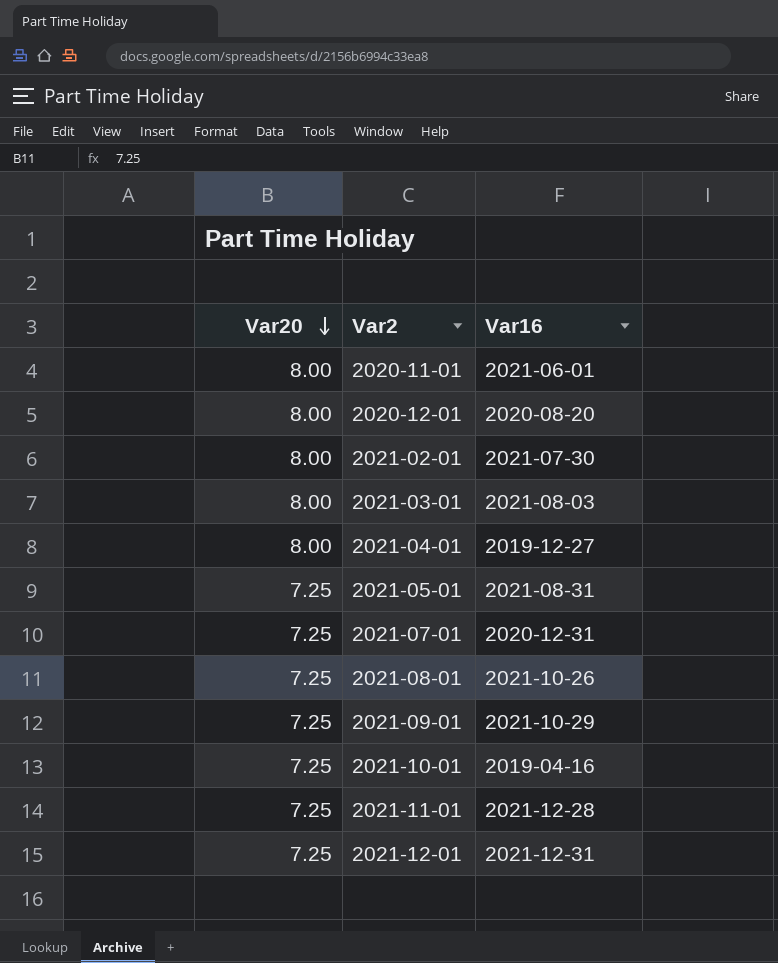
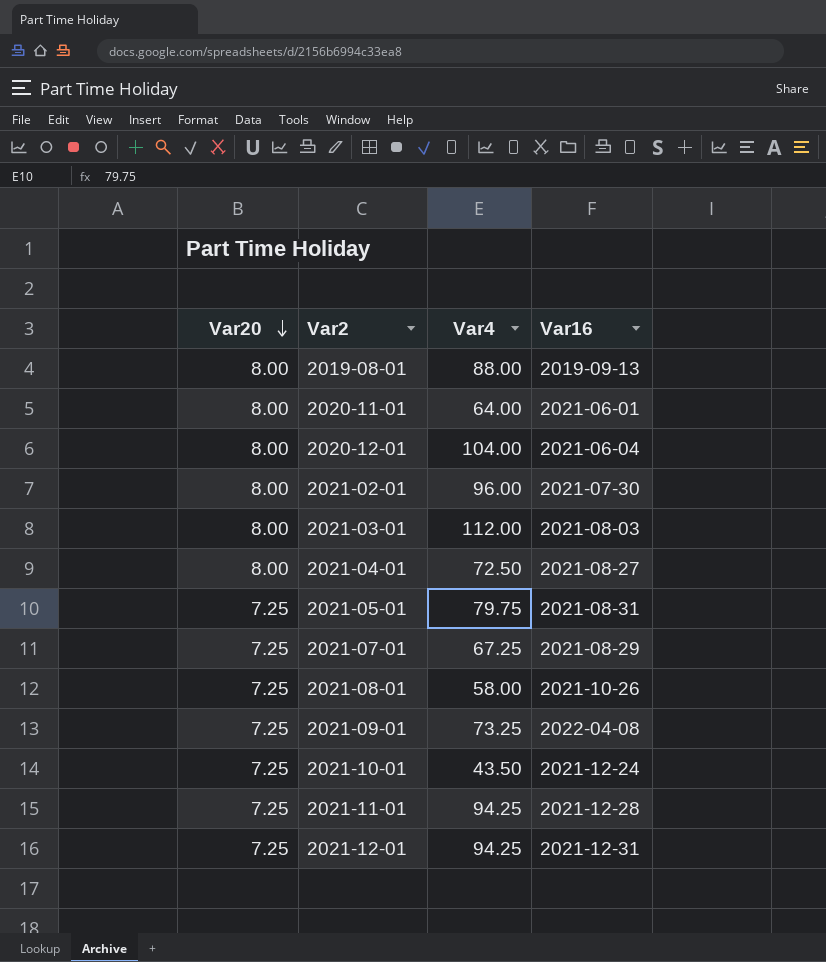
column Var4 | position: none -> 3
row 2019-08-01: none -> 8.00 | 88.00 | 2019-09-13
2020-12-01 | Var16: 2020-08-20 -> 2021-06-04
2021-04-01 | Var16: 2019-12-27 -> 2021-08-27
2021-07-01 | Var16: 2020-12-31 -> 2021-08-29
2021-09-01 | Var16: 2021-10-29 -> 2022-04-08
2021-10-01 | Var16: 2019-04-16 -> 2021-12-24

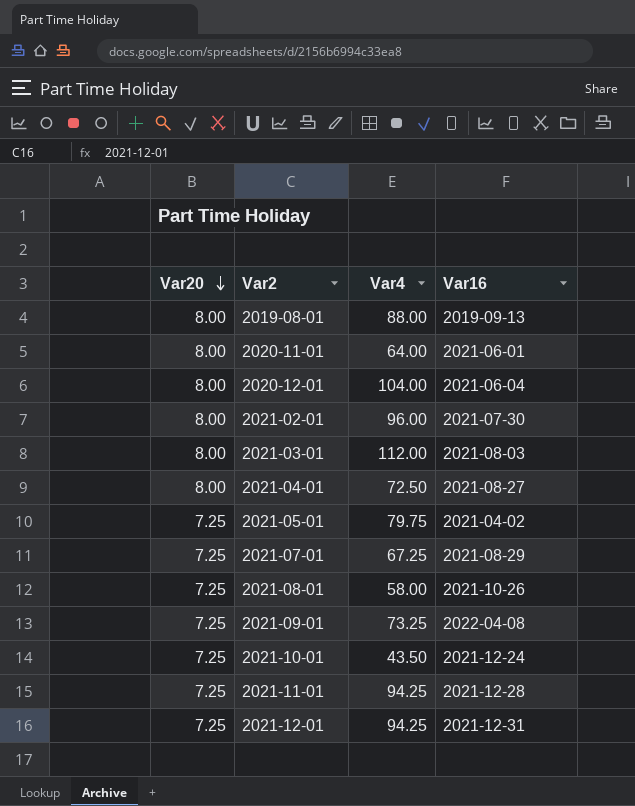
2021-05-01 | Var16: 2021-08-31 -> 2021-04-02

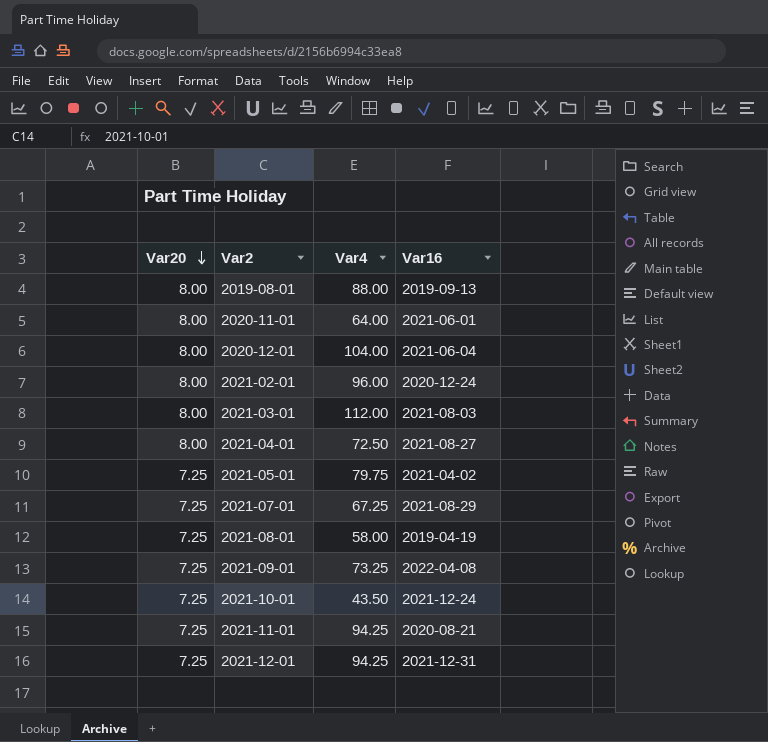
2021-02-01 | Var16: 2021-07-30 -> 2020-12-24
2021-08-01 | Var16: 2021-10-26 -> 2019-04-19
2021-11-01 | Var16: 2021-12-28 -> 2020-08-21

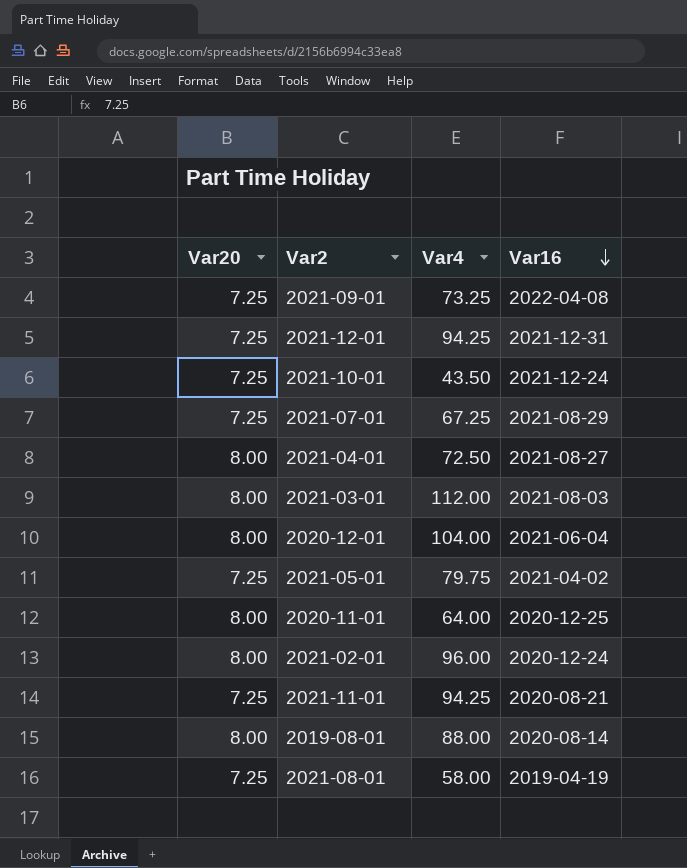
row order: Var20 descending -> Var16 descending
2020-11-01 | Var16: 2021-06-01 -> 2020-12-25
2019-08-01 | Var16: 2019-09-13 -> 2020-08-14

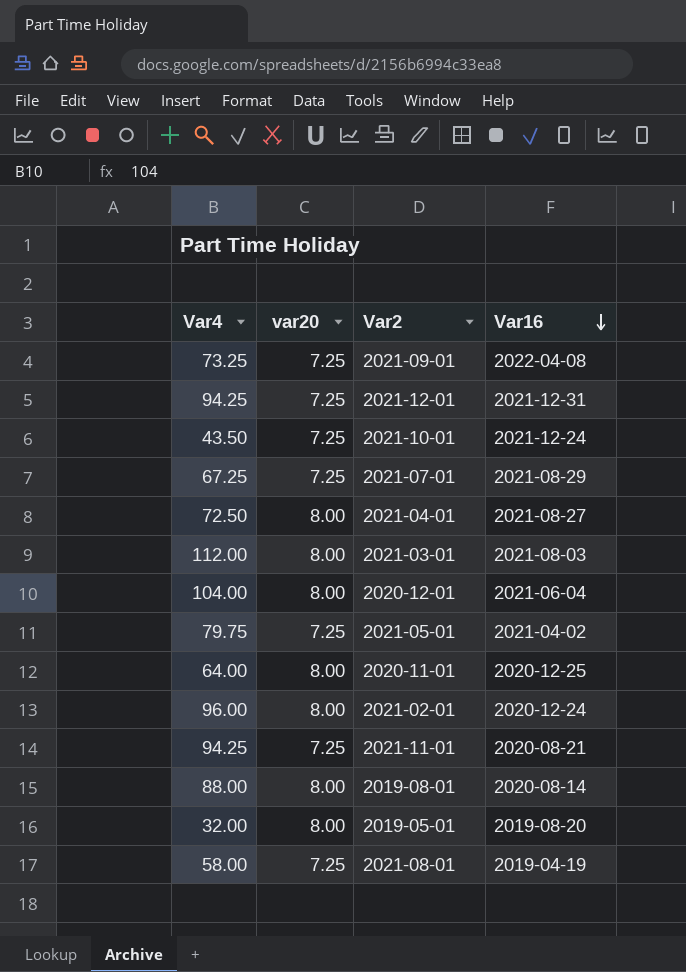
column Var4 | position: 3 -> 1
column name: Var20 -> var20
row 2019-05-01: none -> 32.00 | 8.00 | 2019-08-20

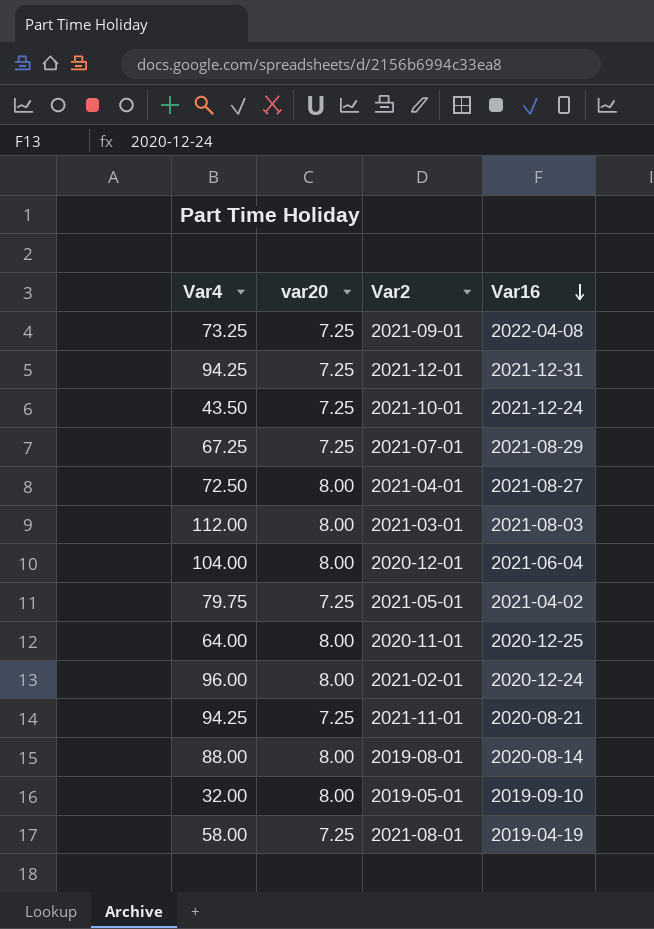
2019-05-01 | Var16: 2019-08-20 -> 2019-09-10

